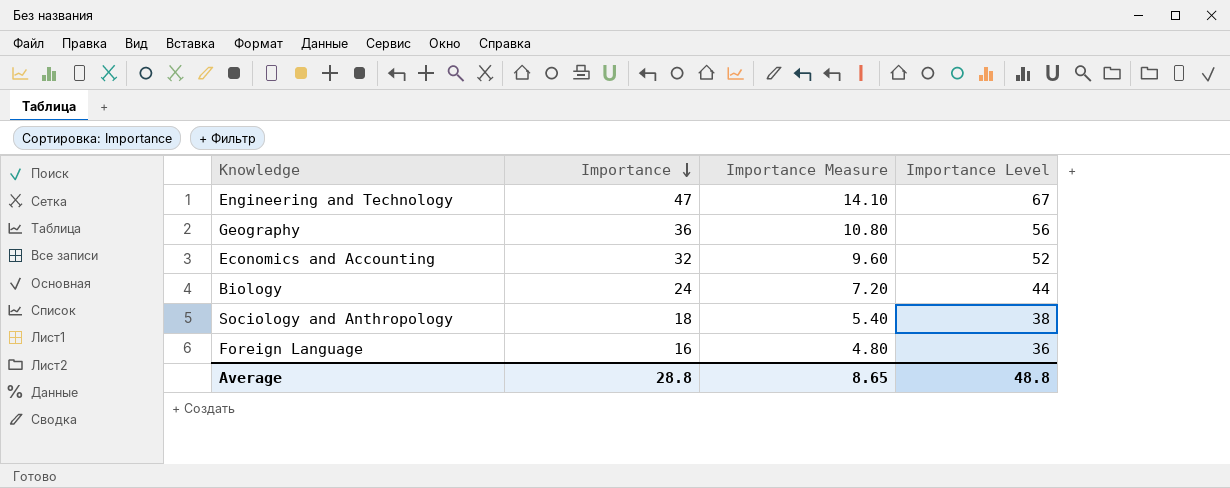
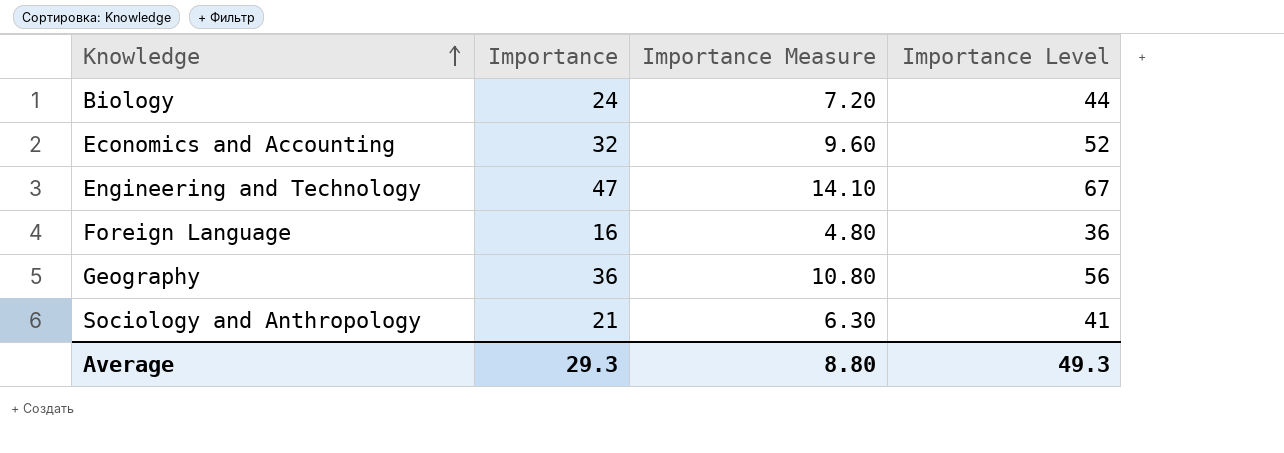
row order: Importance descending -> Knowledge ascending
Sociology and Anthropology | Importance: 18 -> 21
Sociology and Anthropology | Importance Measure: 5.40 -> 6.30
Sociology and Anthropology | Importance Level: 38 -> 41
Average | Importance: 28.8 -> 29.3
Average | Importance Measure: 8.65 -> 8.80
Average | Importance Level: 48.8 -> 49.3

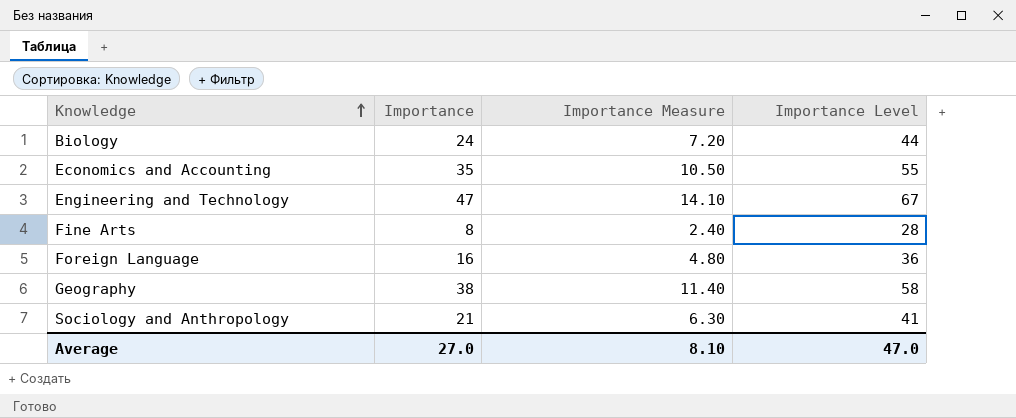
Economics and Accounting | Importance: 32 -> 35
Economics and Accounting | Importance Measure: 9.60 -> 10.50
Economics and Accounting | Importance Level: 52 -> 55
row Fine Arts: none -> 8 | 2.40 | 28
Geography | Importance: 36 -> 38
Geography | Importance Measure: 10.80 -> 11.40
Geography | Importance Level: 56 -> 58
Average | Importance: 29.3 -> 27.0
Average | Importance Measure: 8.80 -> 8.10
Average | Importance Level: 49.3 -> 47.0

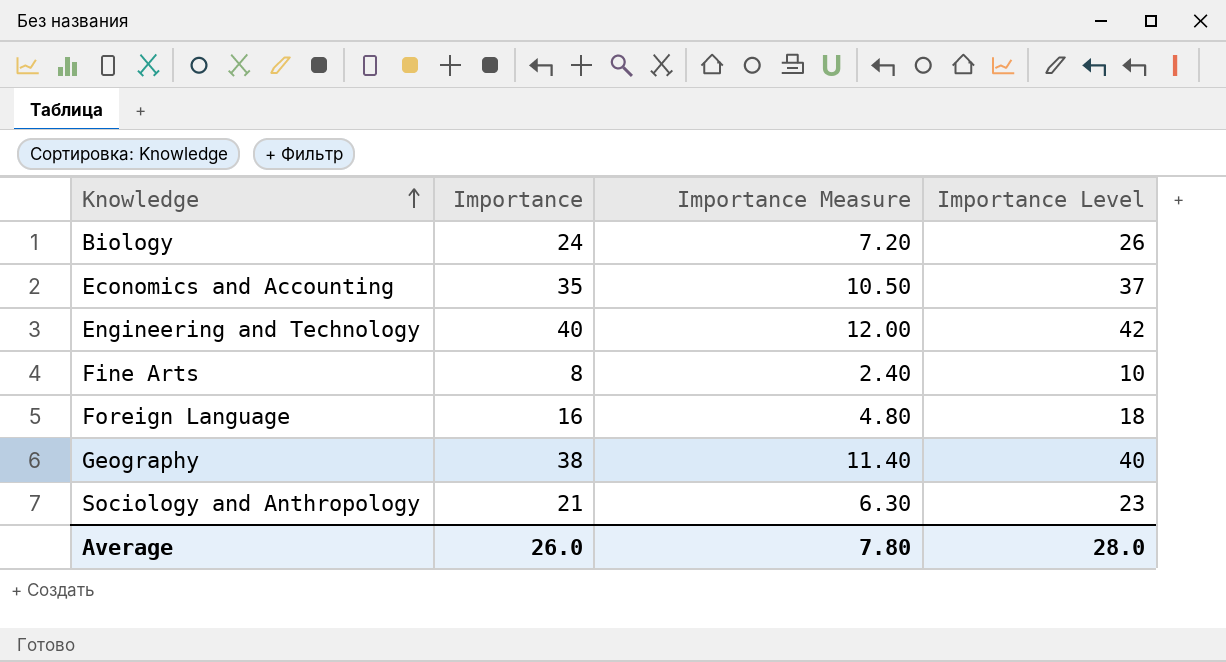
column Importance Level | formula: [Importance] + 20 -> [Importance] + 2
Engineering and Technology | Importance: 47 -> 40
Engineering and Technology | Importance Measure: 14.10 -> 12.00
Average | Importance: 27.0 -> 26.0
Average | Importance Measure: 8.10 -> 7.80
Average | Importance Level: 47.0 -> 28.0

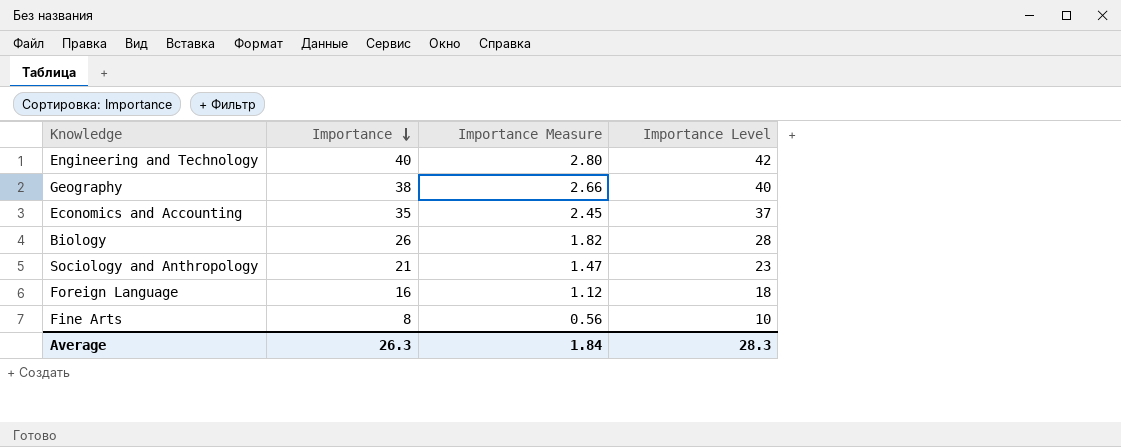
row order: Knowledge ascending -> Importance descending
column Importance Measure | formula: [Importance] * 0.3 -> [Importance] * 0.07
Biology | Importance: 24 -> 26
Biology | Importance Level: 26 -> 28
Average | Importance: 26.0 -> 26.3
Average | Importance Measure: 7.80 -> 1.84
Average | Importance Level: 28.0 -> 28.3

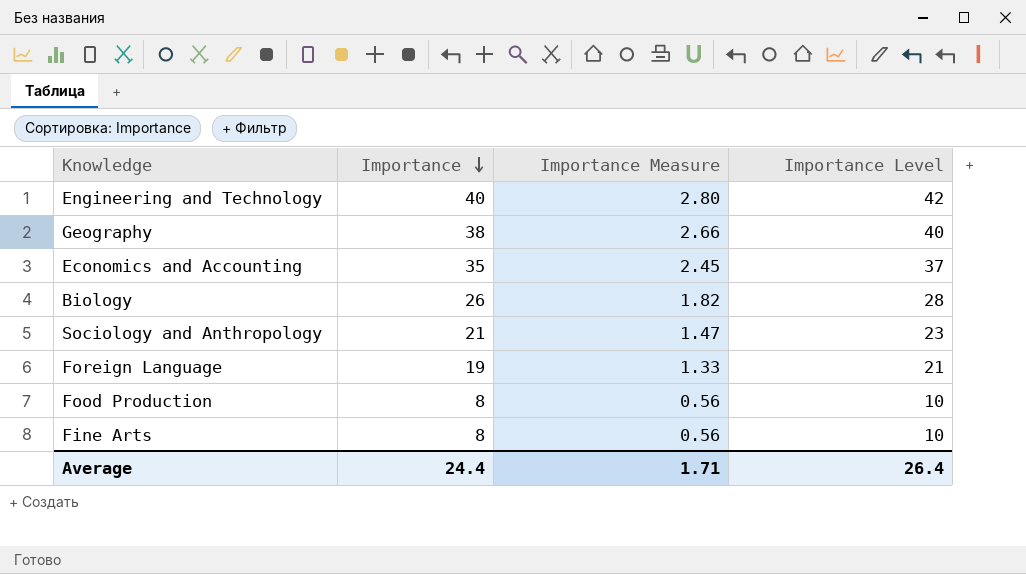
Foreign Language | Importance: 16 -> 19
Foreign Language | Importance Measure: 1.12 -> 1.33
Foreign Language | Importance Level: 18 -> 21
row Food Production: none -> 8 | 0.56 | 10
Average | Importance: 26.3 -> 24.4
Average | Importance Measure: 1.84 -> 1.71
Average | Importance Level: 28.3 -> 26.4

